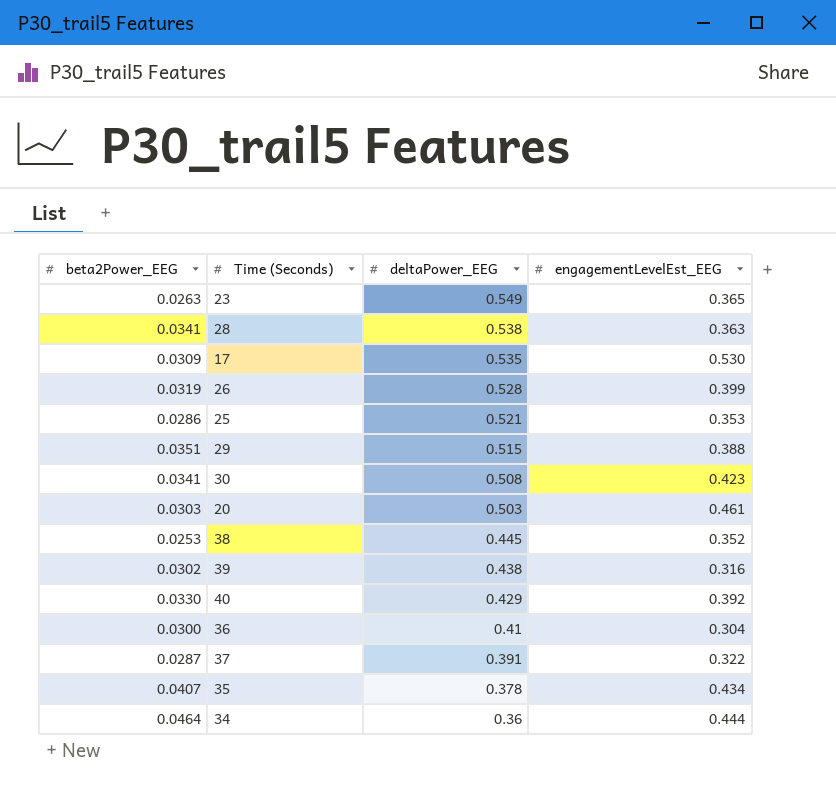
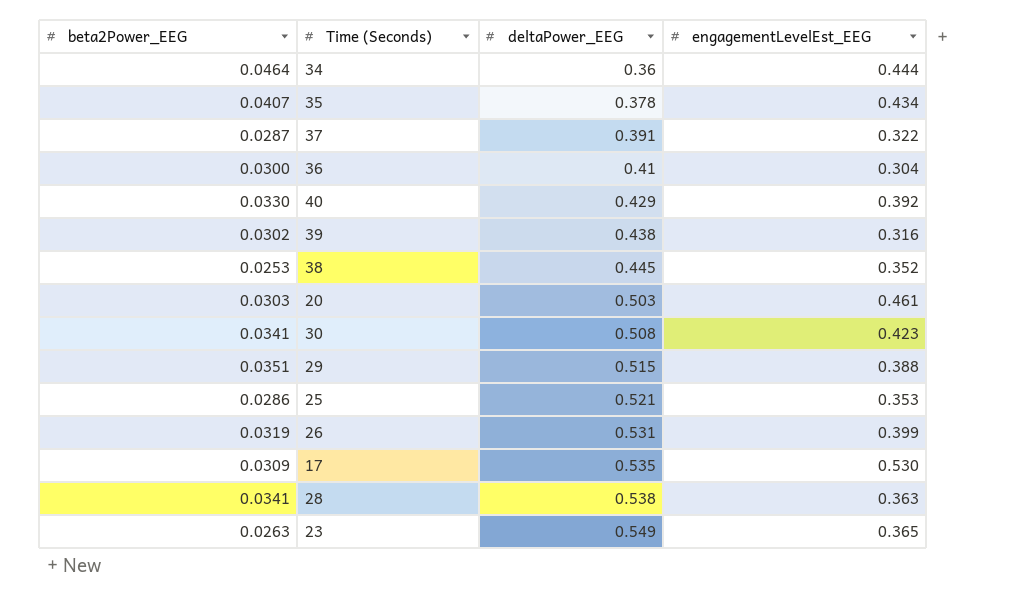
row order: deltaPower_EEG descending -> deltaPower_EEG ascending
26 | deltaPower_EEG: 0.528 -> 0.531

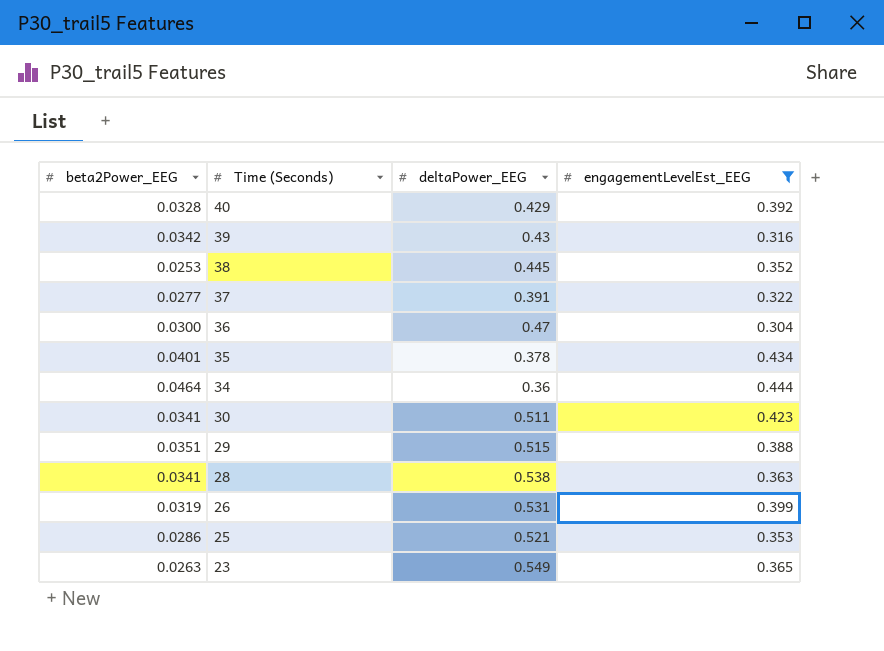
filter: none -> engagementLevelEst_EEG <= 0.444
row order: deltaPower_EEG ascending -> Time (Seconds) descending
40 | beta2Power_EEG: 0.0330 -> 0.0328
39 | beta2Power_EEG: 0.0302 -> 0.0342
39 | deltaPower_EEG: 0.438 -> 0.43
37 | beta2Power_EEG: 0.0287 -> 0.0277
36 | deltaPower_EEG: 0.41 -> 0.47
35 | beta2Power_EEG: 0.0407 -> 0.0401
30 | deltaPower_EEG: 0.508 -> 0.511

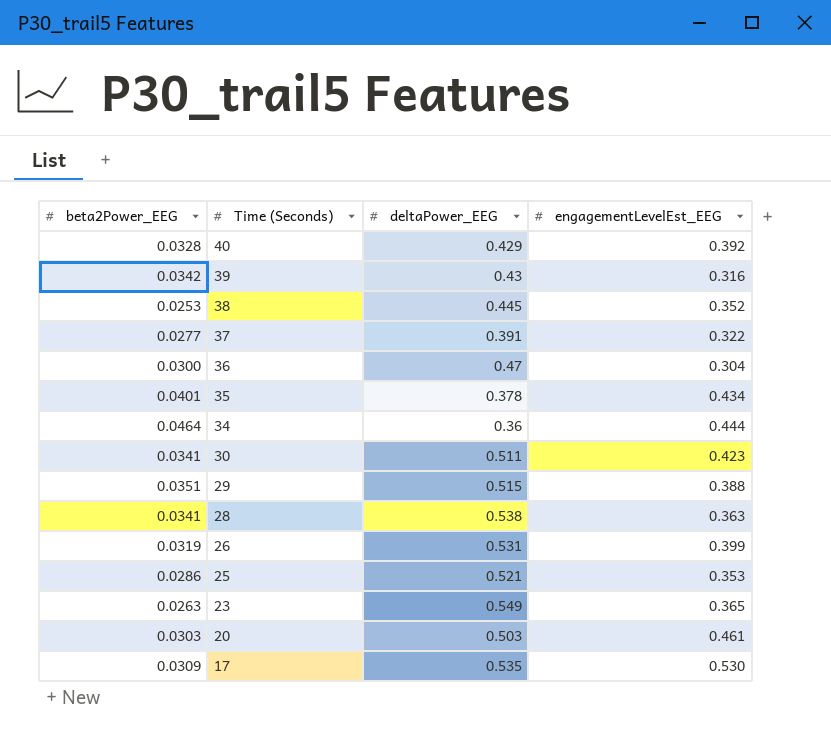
filter: engagementLevelEst_EEG <= 0.444 -> none

